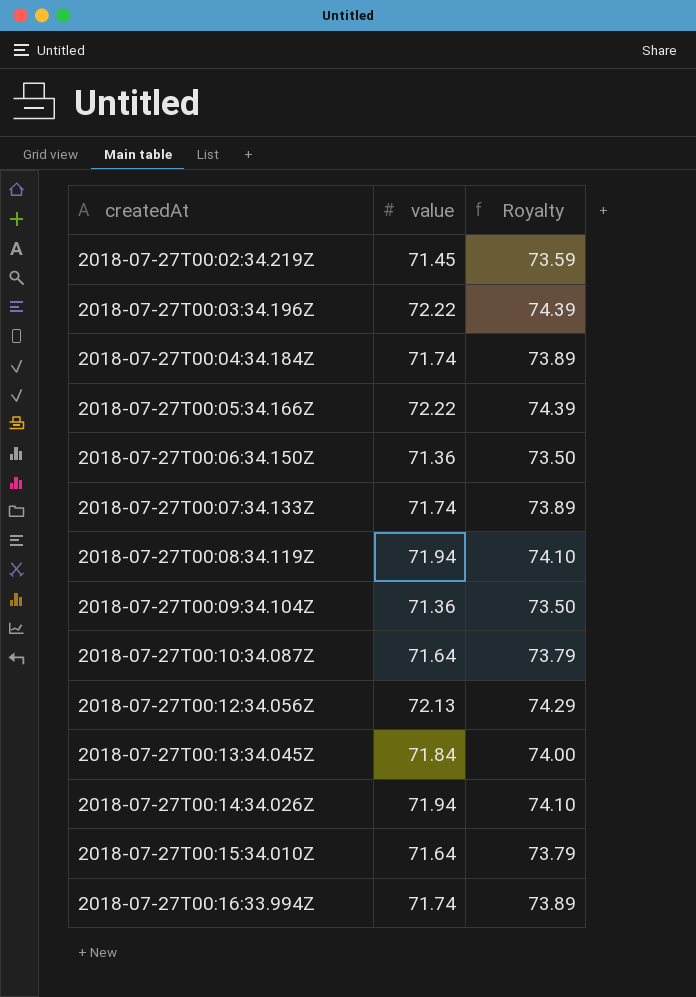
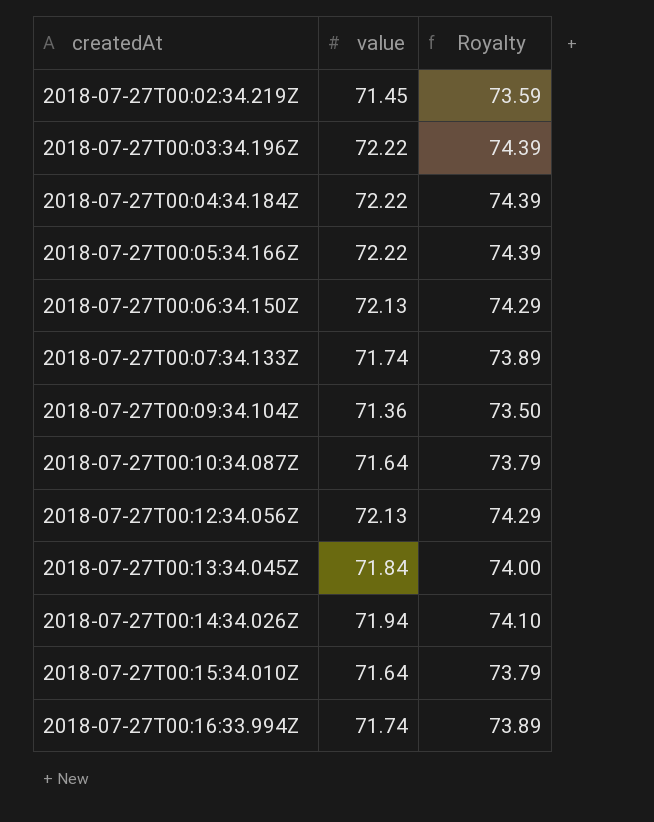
row 2018-07-27T00:08:34.119Z: 71.94 | 74.10 -> none
2018-07-27T00:04:34.184Z | value: 71.74 -> 72.22
2018-07-27T00:04:34.184Z | Royalty: 73.89 -> 74.39
2018-07-27T00:06:34.150Z | value: 71.36 -> 72.13
2018-07-27T00:06:34.150Z | Royalty: 73.50 -> 74.29

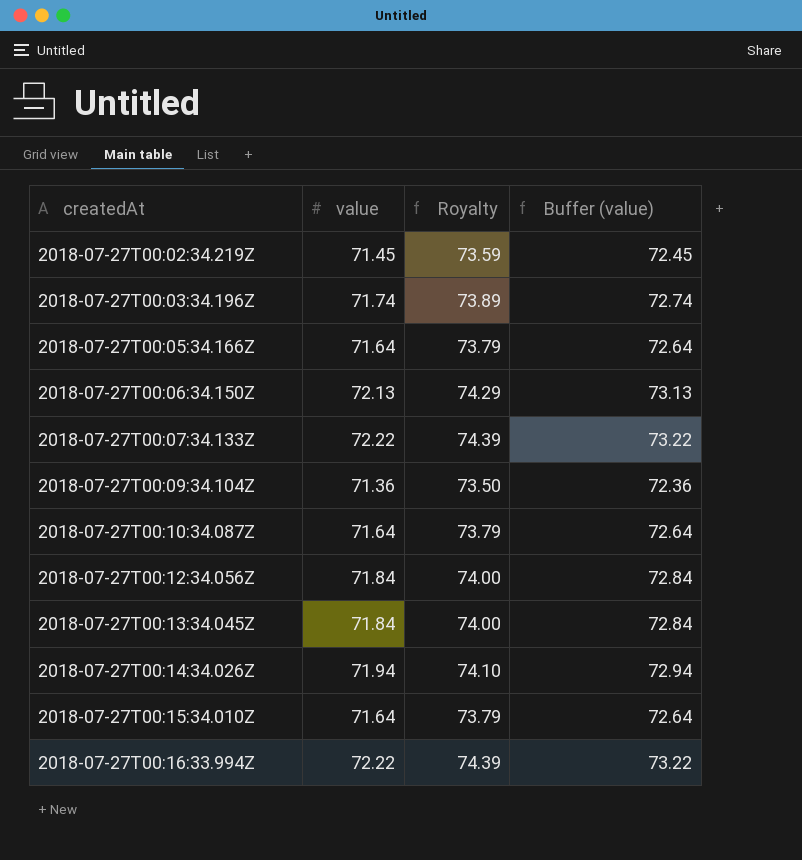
column Buffer (value) | formula: none -> [value] + 1
row 2018-07-27T00:04:34.184Z: 72.22 | 74.39 -> none
2018-07-27T00:03:34.196Z | value: 72.22 -> 71.74
2018-07-27T00:03:34.196Z | Royalty: 74.39 -> 73.89
2018-07-27T00:05:34.166Z | value: 72.22 -> 71.64
2018-07-27T00:05:34.166Z | Royalty: 74.39 -> 73.79
2018-07-27T00:07:34.133Z | value: 71.74 -> 72.22
2018-07-27T00:07:34.133Z | Royalty: 73.89 -> 74.39
2018-07-27T00:12:34.056Z | value: 72.13 -> 71.84
2018-07-27T00:12:34.056Z | Royalty: 74.29 -> 74.00
2018-07-27T00:16:33.994Z | value: 71.74 -> 72.22
2018-07-27T00:16:33.994Z | Royalty: 73.89 -> 74.39

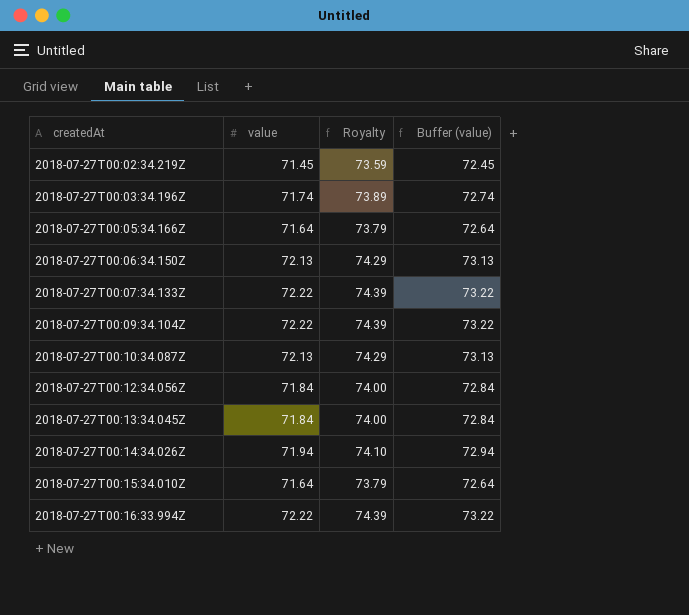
2018-07-27T00:09:34.104Z | value: 71.36 -> 72.22
2018-07-27T00:09:34.104Z | Royalty: 73.50 -> 74.39
2018-07-27T00:09:34.104Z | Buffer (value): 72.36 -> 73.22
2018-07-27T00:10:34.087Z | value: 71.64 -> 72.13
2018-07-27T00:10:34.087Z | Royalty: 73.79 -> 74.29
2018-07-27T00:10:34.087Z | Buffer (value): 72.64 -> 73.13

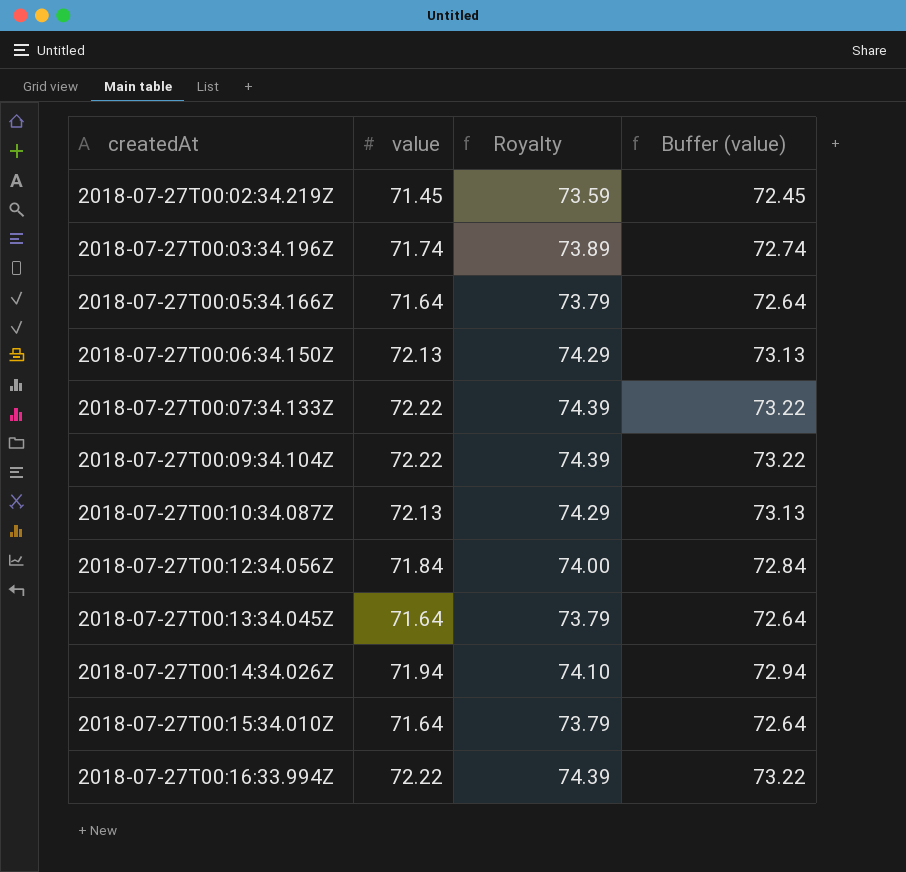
2018-07-27T00:13:34.045Z | value: 71.84 -> 71.64
2018-07-27T00:13:34.045Z | Royalty: 74.00 -> 73.79
2018-07-27T00:13:34.045Z | Buffer (value): 72.84 -> 72.64

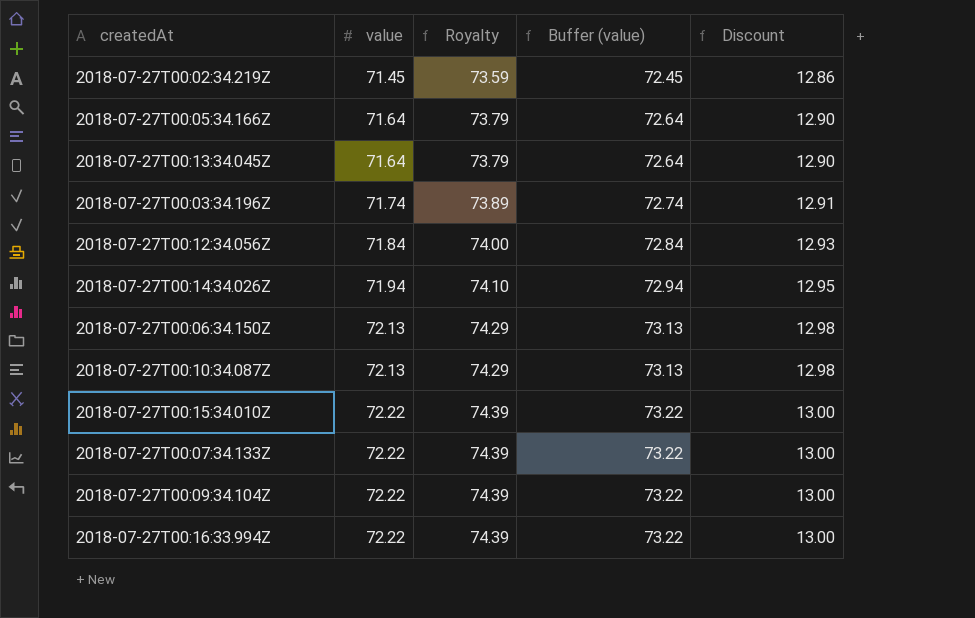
row order: createdAt ascending -> value ascending
column Discount | formula: none -> [value] * 0.18
2018-07-27T00:15:34.010Z | value: 71.64 -> 72.22
2018-07-27T00:15:34.010Z | Royalty: 73.79 -> 74.39
2018-07-27T00:15:34.010Z | Buffer (value): 72.64 -> 73.22

